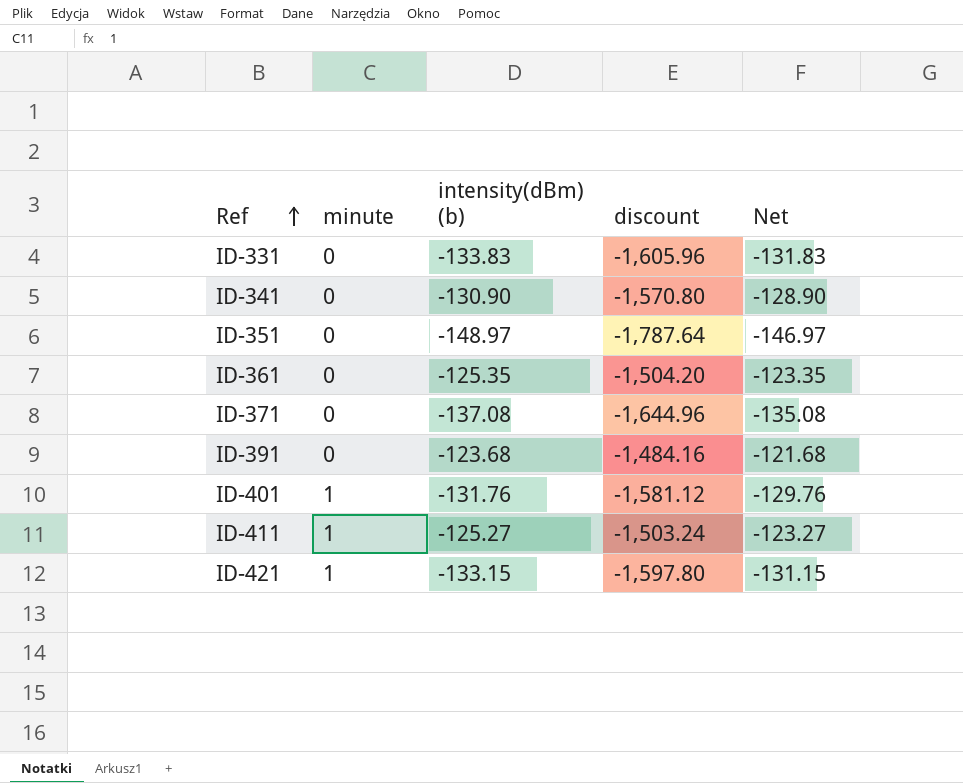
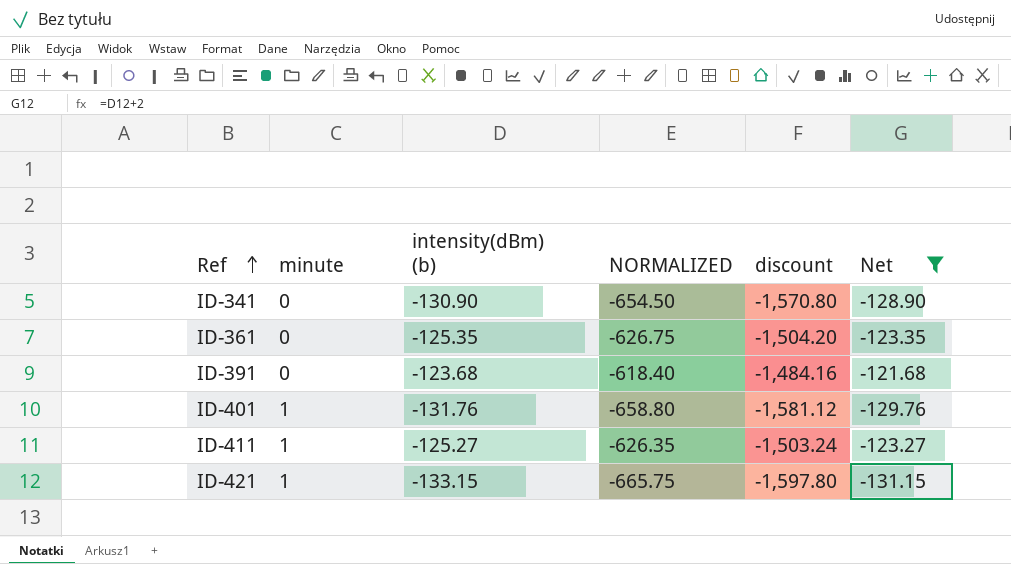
filter: none -> Net >= -131.15
column NORMALIZED | formula: none -> [intensity(dBm) (b)] * 5

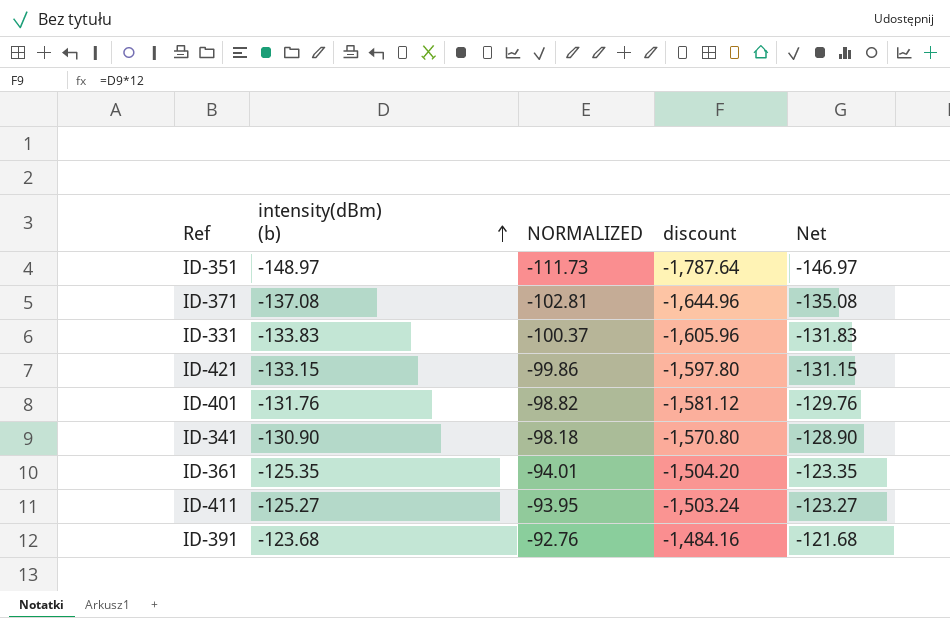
filter: Net >= -131.15 -> none
row order: Ref ascending -> intensity(dBm) (b) ascending
column minute | position: 2 -> none
column NORMALIZED | formula: [intensity(dBm) (b)] * 5 -> [intensity(dBm) (b)] * 0.75

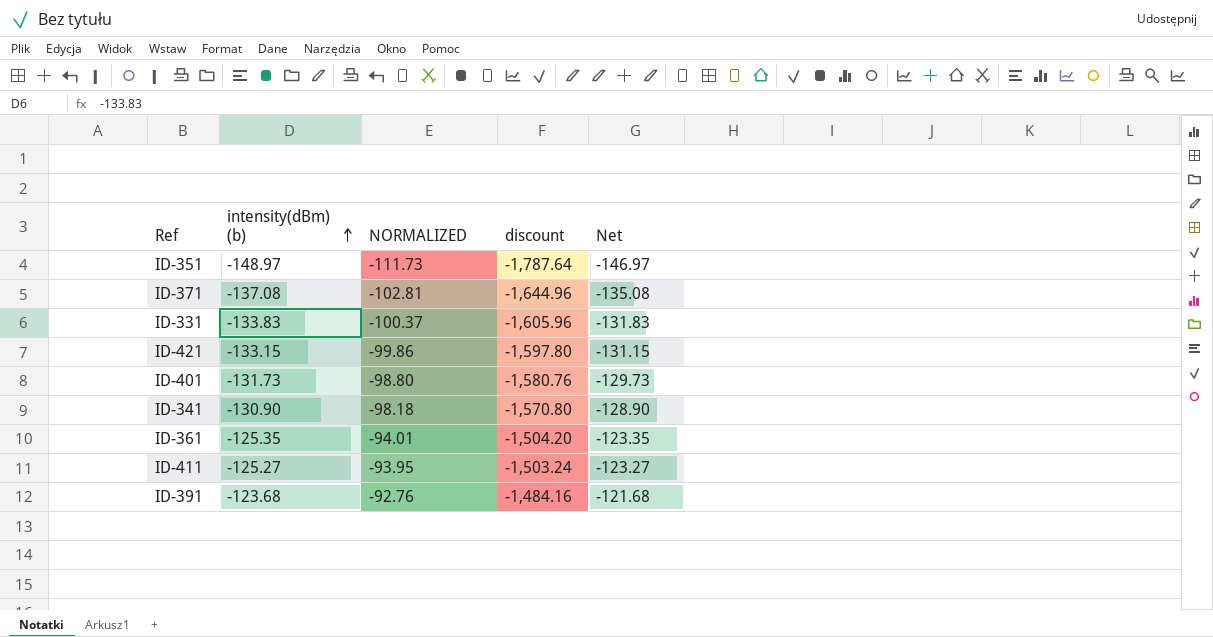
ID-401 | intensity(dBm) (b): -131.76 -> -131.73
ID-401 | NORMALIZED: -98.82 -> -98.80
ID-401 | discount: -1,581.12 -> -1,580.76
ID-401 | Net: -129.76 -> -129.73

